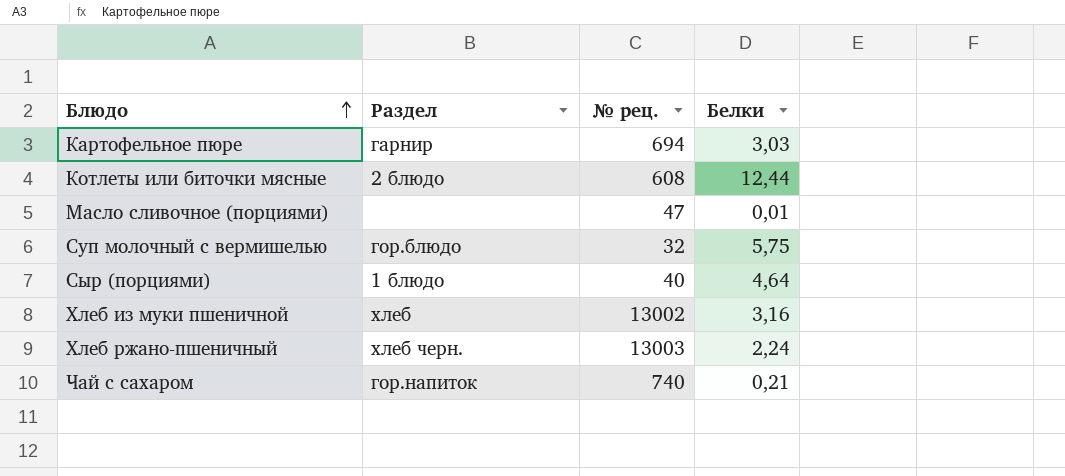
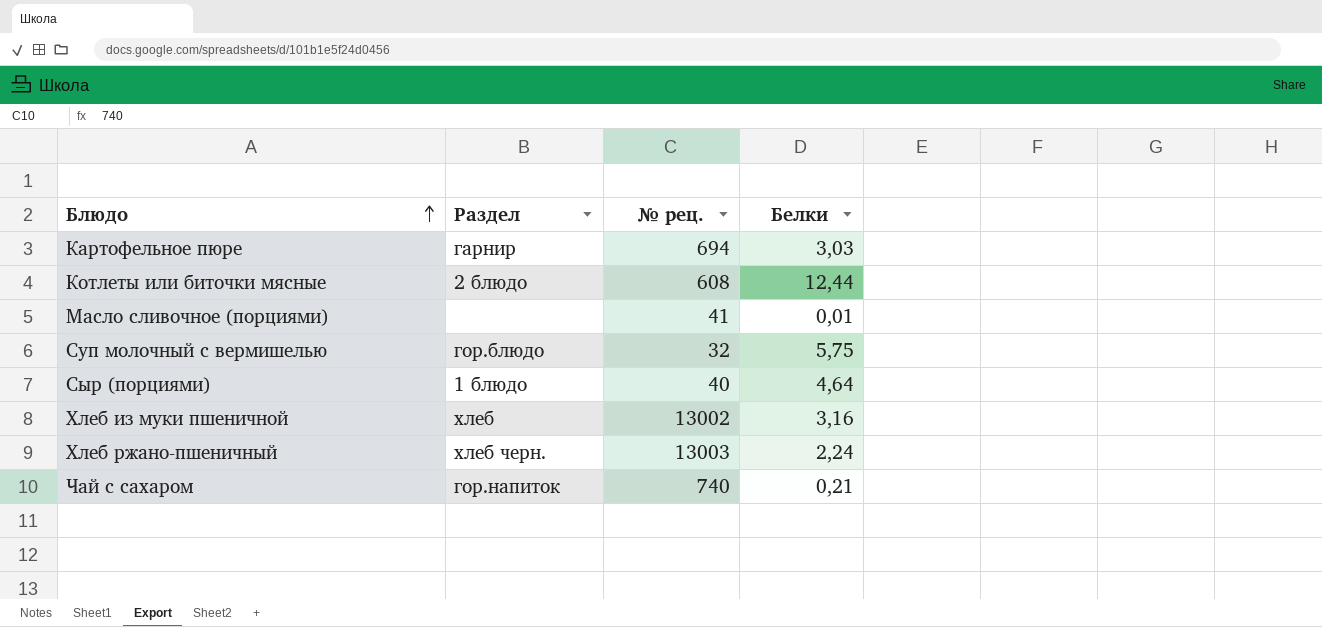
Масло сливочное (порциями) | № рец.: 47 -> 41

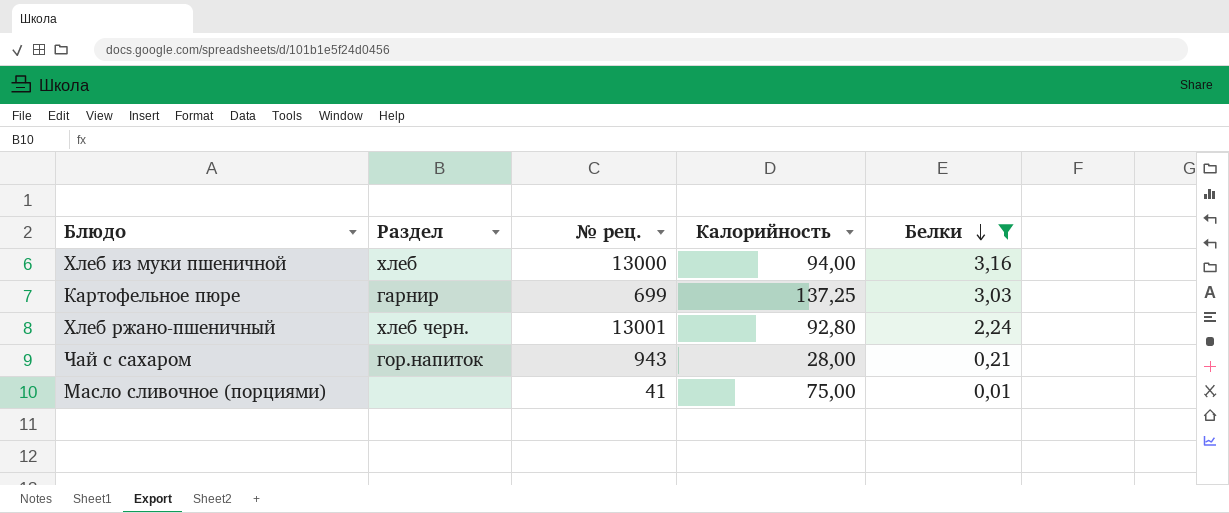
filter: none -> Белки <= 3,16
row order: Блюдо ascending -> Белки descending
column Калорийность | position: none -> 4
Хлеб из муки пшеничной | № рец.: 13002 -> 13000
Картофельное пюре | № рец.: 694 -> 699
Хлеб ржано-пшеничный | № рец.: 13003 -> 13001
Чай с сахаром | № рец.: 740 -> 943

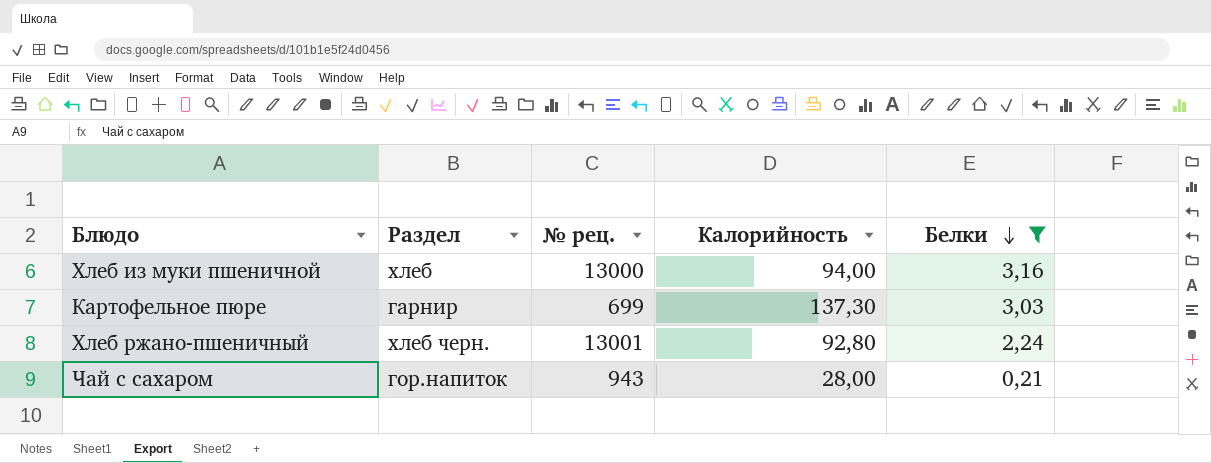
row Масло сливочное (порциями): none | 41 | 75,00 | 0,01 -> none
Картофельное пюре | Калорийность: 137,25 -> 137,30

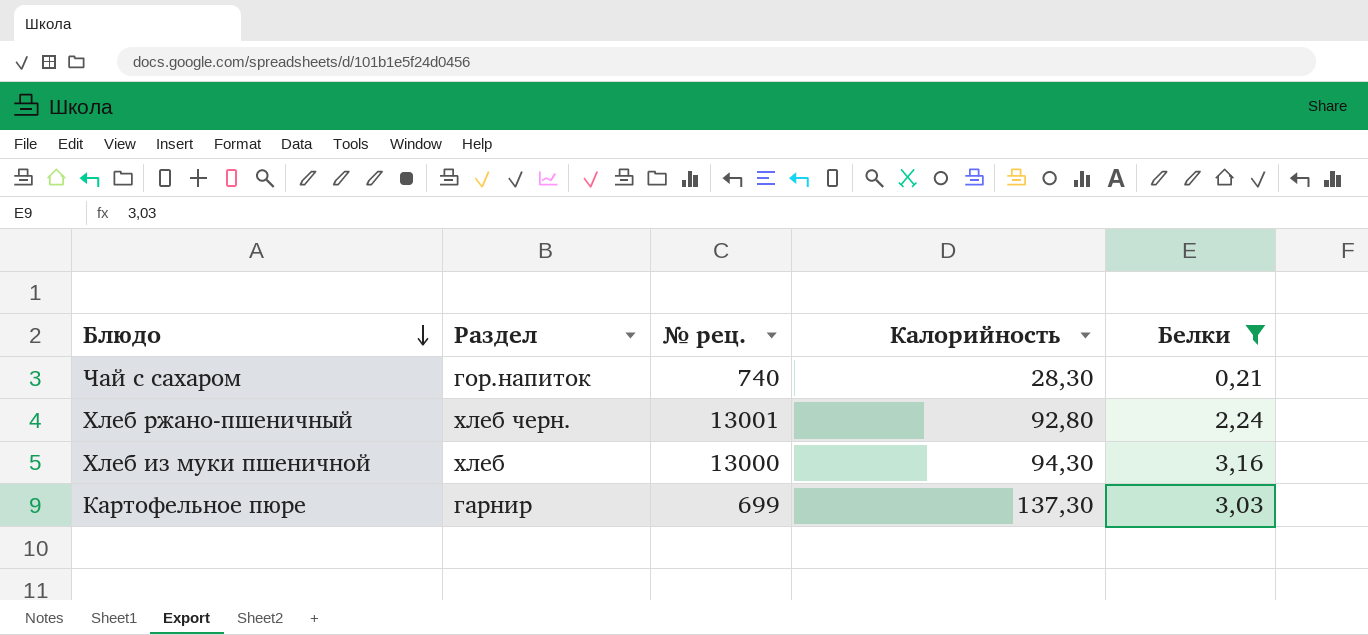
row order: Белки descending -> Блюдо descending
Чай с сахаром | № рец.: 943 -> 740
Чай с сахаром | Калорийность: 28,00 -> 28,30
Хлеб из муки пшеничной | Калорийность: 94,00 -> 94,30

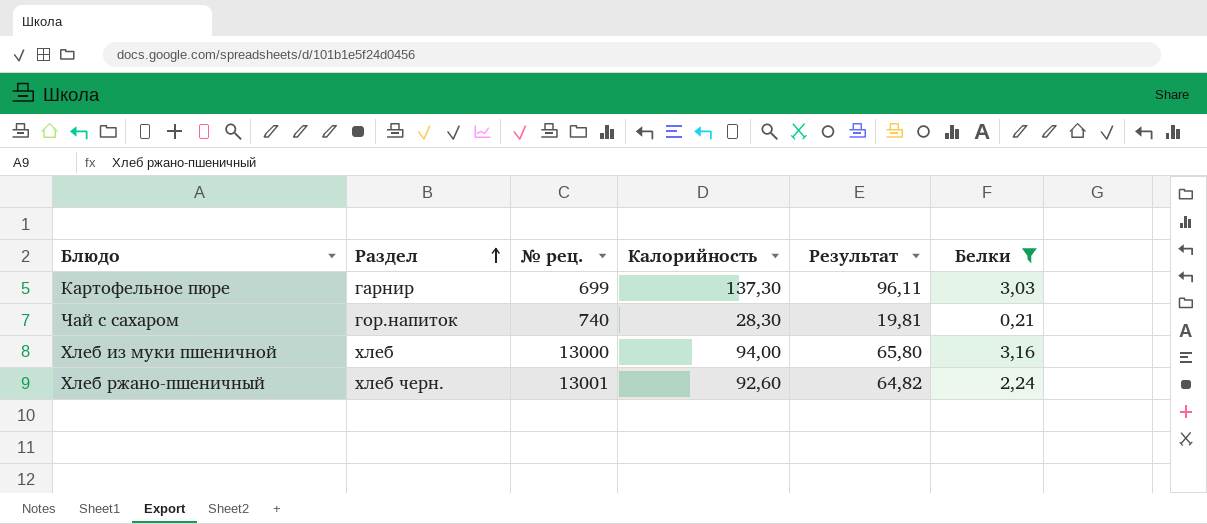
row order: Блюдо descending -> Раздел ascending
column Результат | formula: none -> [Калорийность] * 0,7
Хлеб из муки пшеничной | Калорийность: 94,30 -> 94,00
Хлеб ржано-пшеничный | Калорийность: 92,80 -> 92,60

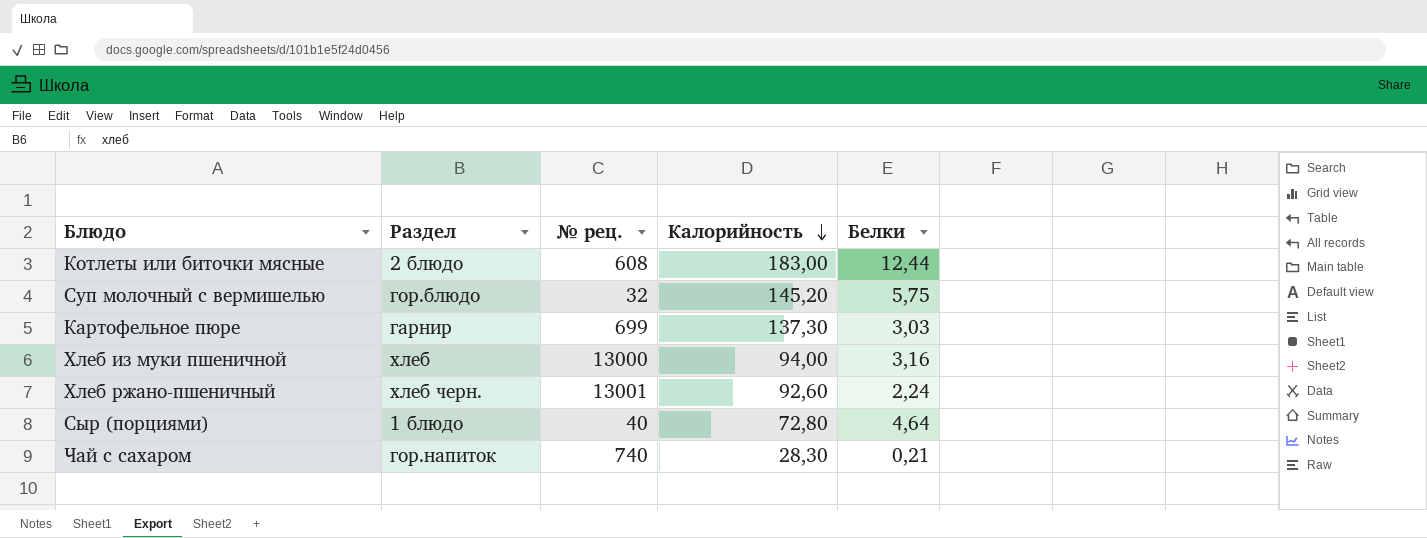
filter: Белки <= 3,16 -> none
row order: Раздел ascending -> Калорийность descending
column Результат | formula: [Калорийность] * 0,7 -> none

